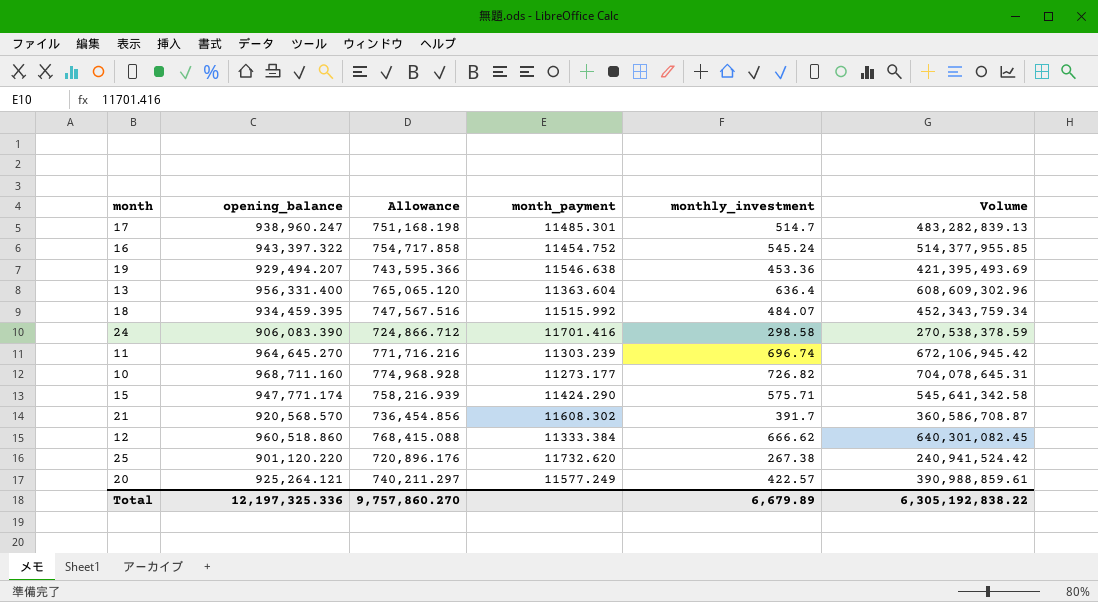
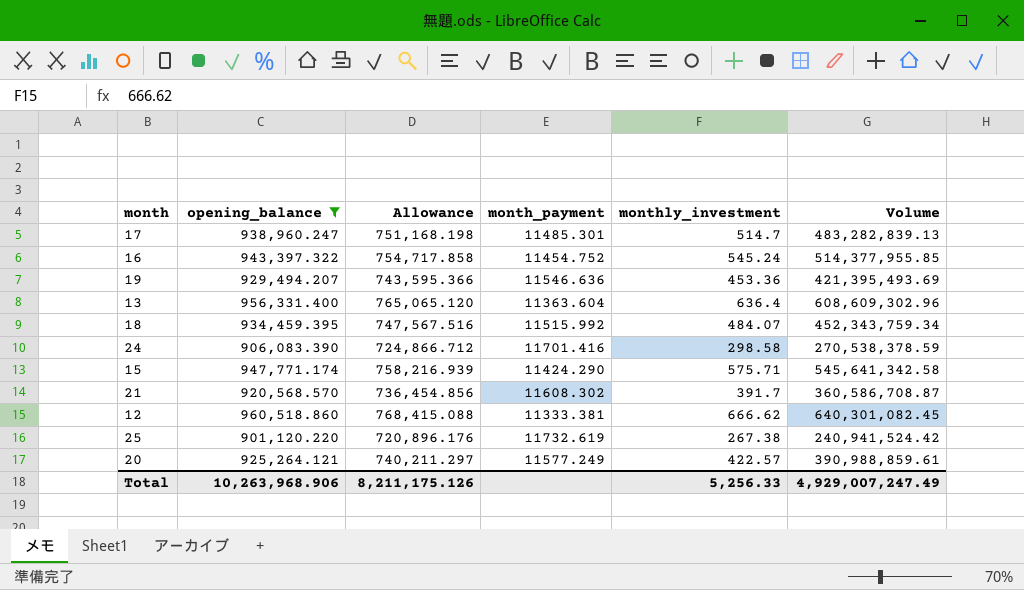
filter: none -> opening_balance <= 960,518.860
19 | month_payment: 11546.638 -> 11546.636
12 | month_payment: 11333.384 -> 11333.381
25 | month_payment: 11732.620 -> 11732.619
Total | opening_balance: 12,197,325.336 -> 10,263,968.906
Total | Allowance: 9,757,860.270 -> 8,211,175.126
Total | monthly_investment: 6,679.89 -> 5,256.33
Total | Volume: 6,305,192,838.22 -> 4,929,007,247.49

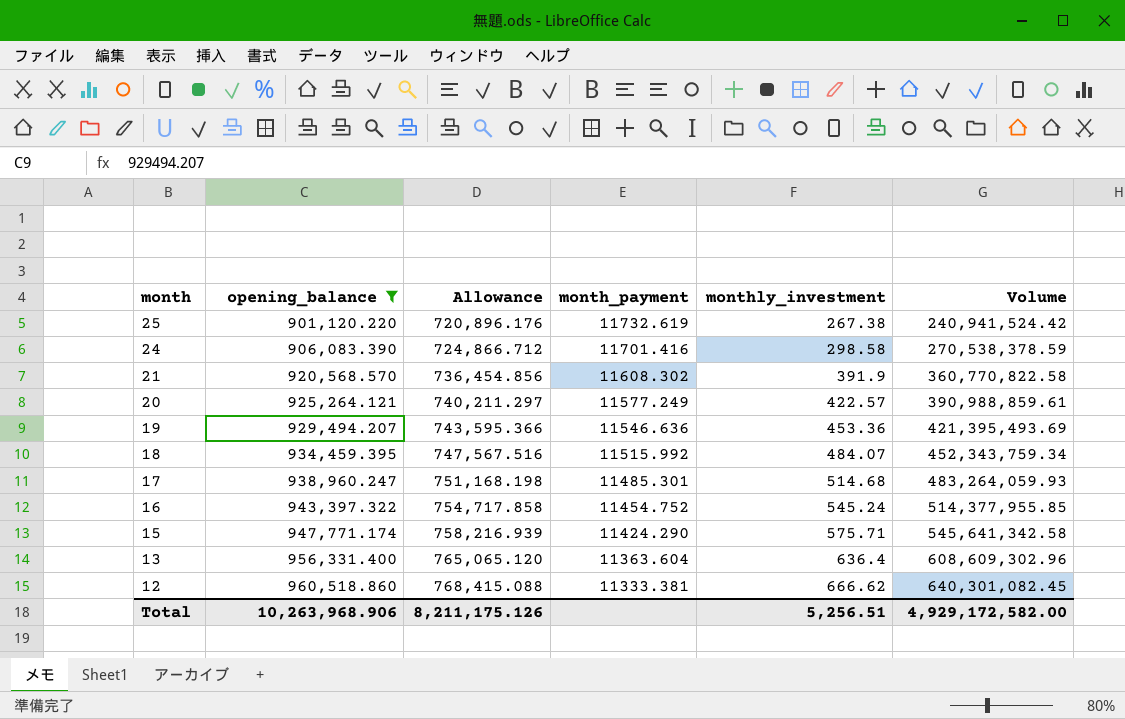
row order: none -> month descending
21 | monthly_investment: 391.7 -> 391.9
21 | Volume: 360,586,708.87 -> 360,770,822.58
17 | monthly_investment: 514.7 -> 514.68
17 | Volume: 483,282,839.13 -> 483,264,059.93
Total | monthly_investment: 5,256.33 -> 5,256.51
Total | Volume: 4,929,007,247.49 -> 4,929,172,582.00

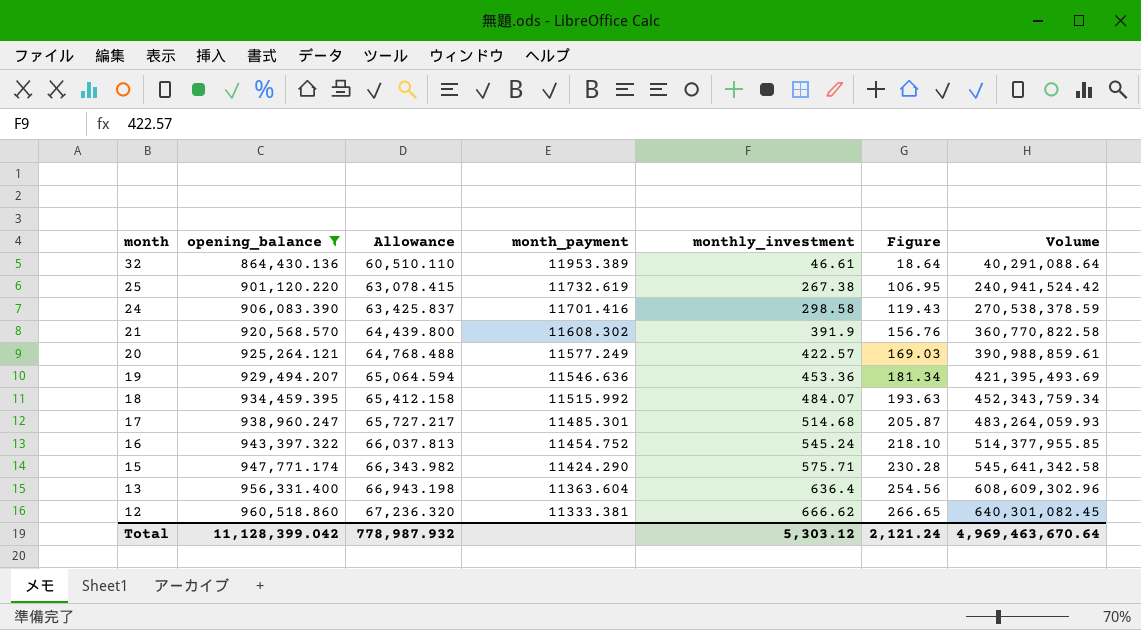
column Allowance | formula: [opening_balance] * 0.8 -> [opening_balance] * 0.07
column Figure | formula: none -> [monthly_investment] * 0.4
row 32: none -> 864,430.136 | 60,510.110 | 11953.389 | 46.61 | 18.64 | 40,291,088.64
Total | opening_balance: 10,263,968.906 -> 11,128,399.042
Total | Allowance: 8,211,175.126 -> 778,987.932
Total | monthly_investment: 5,256.51 -> 5,303.12
Total | Volume: 4,929,172,582.00 -> 4,969,463,670.64

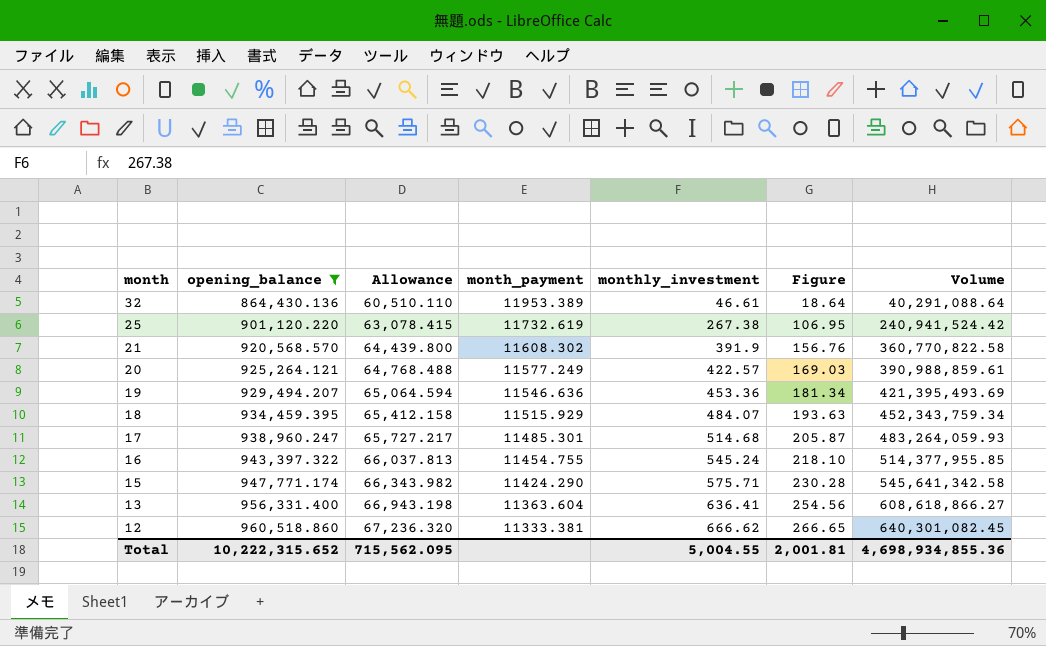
row 24: 906,083.390 | 63,425.837 | 11701.416 | 298.58 | 119.43 | 270,538,378.59 -> none
18 | month_payment: 11515.992 -> 11515.929
16 | month_payment: 11454.752 -> 11454.755
13 | monthly_investment: 636.4 -> 636.41
13 | Volume: 608,609,302.96 -> 608,618,866.27
Total | opening_balance: 11,128,399.042 -> 10,222,315.652
Total | Allowance: 778,987.932 -> 715,562.095
Total | monthly_investment: 5,303.12 -> 5,004.55
Total | Figure: 2,121.24 -> 2,001.81
Total | Volume: 4,969,463,670.64 -> 4,698,934,855.36

